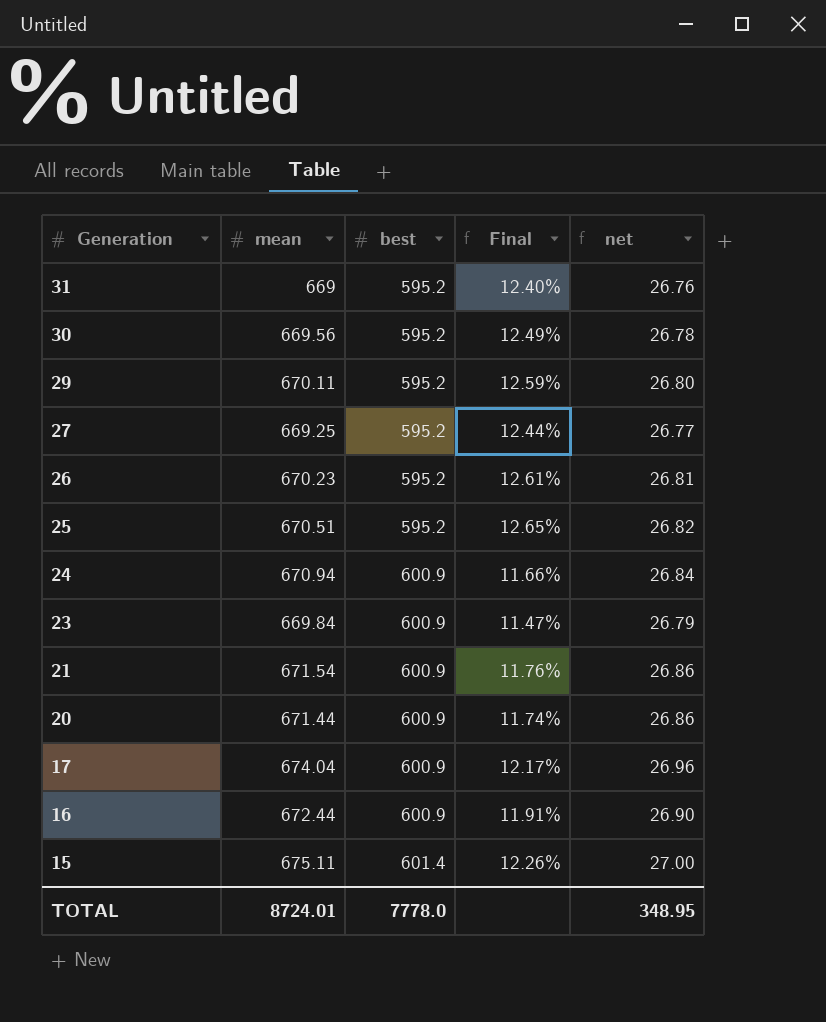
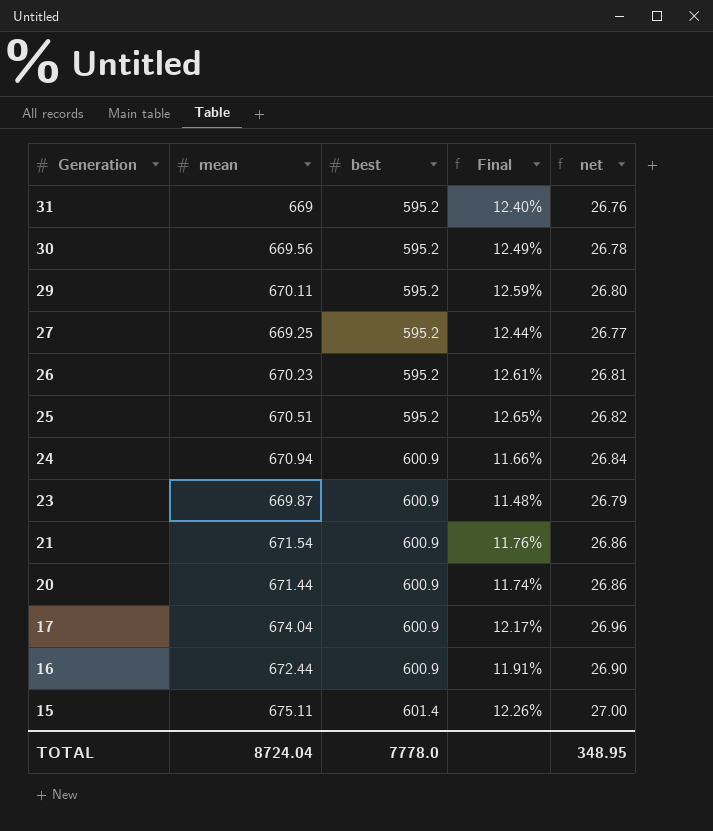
23 | mean: 669.84 -> 669.87
23 | Final: 11.47% -> 11.48%
TOTAL | mean: 8724.01 -> 8724.04

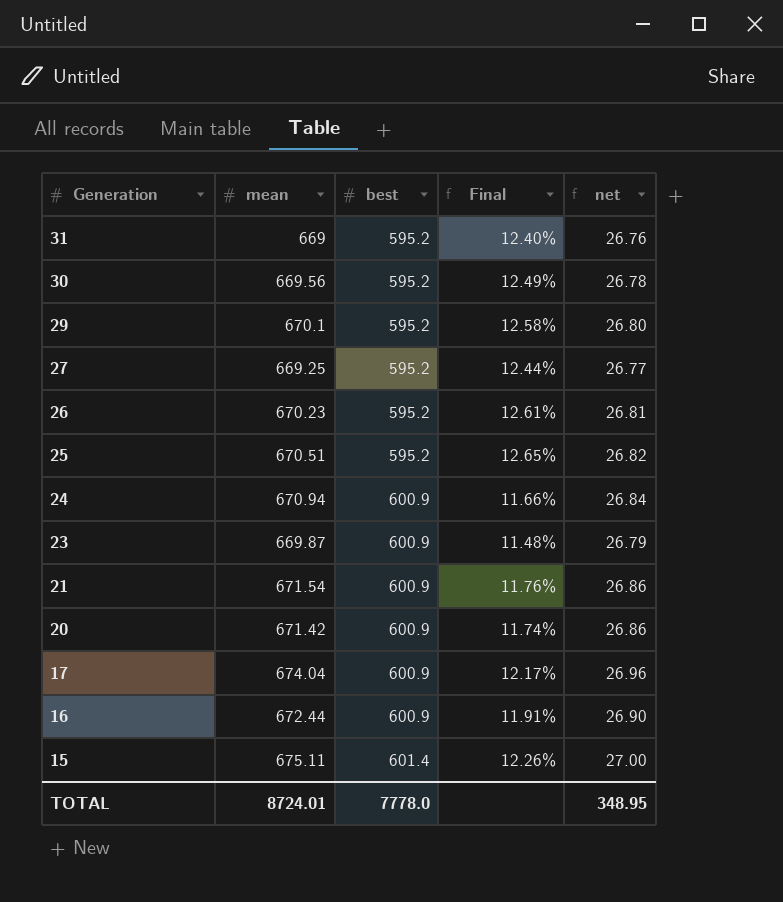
29 | mean: 670.11 -> 670.1
29 | Final: 12.59% -> 12.58%
20 | mean: 671.44 -> 671.42
TOTAL | mean: 8724.04 -> 8724.01

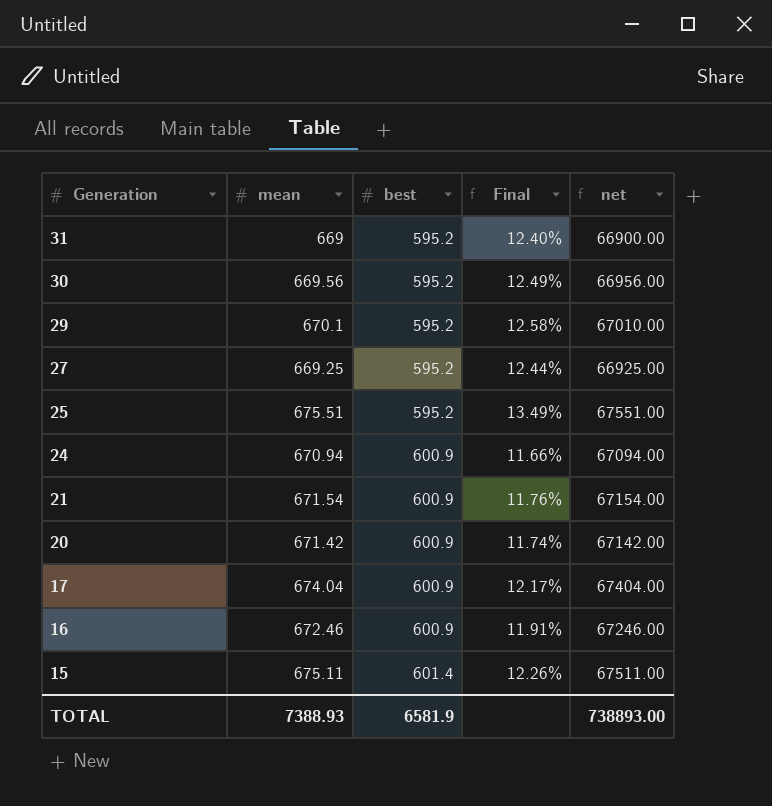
column net | formula: [mean] * 0.04 -> [mean] * 100
row 26: 670.23 | 595.2 | 12.61% | 26.81 -> none
row 23: 669.87 | 600.9 | 11.48% | 26.79 -> none
25 | mean: 670.51 -> 675.51
25 | Final: 12.65% -> 13.49%
16 | mean: 672.44 -> 672.46
TOTAL | mean: 8724.01 -> 7388.93
TOTAL | best: 7778.0 -> 6581.9
TOTAL | net: 348.95 -> 738893.00

